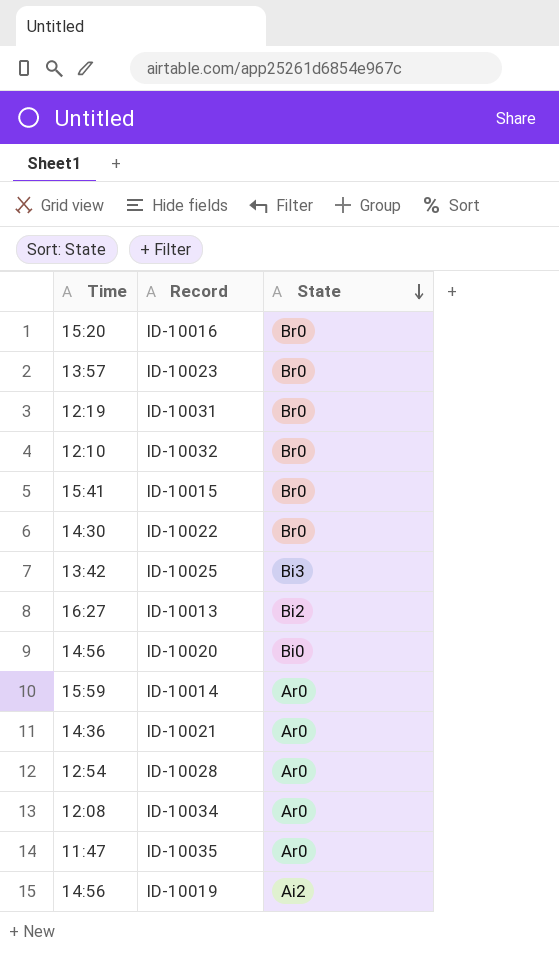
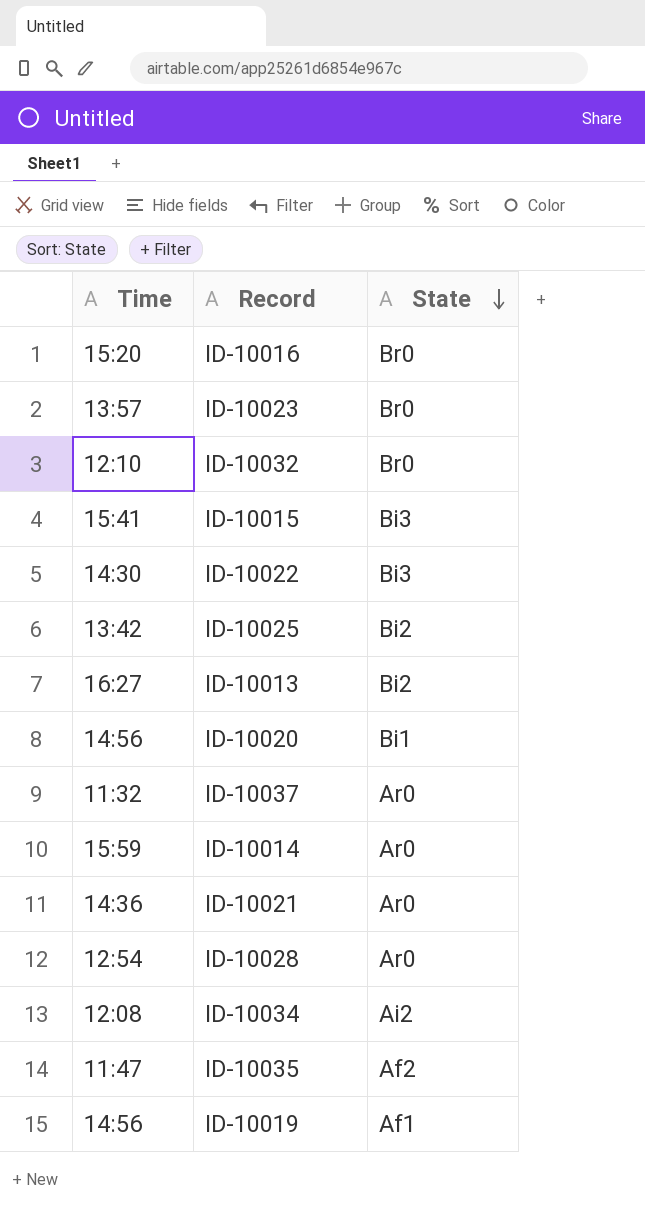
row ID-10031: 12:19 | Br0 -> none
ID-10015 | State: Br0 -> Bi3
ID-10022 | State: Br0 -> Bi3
ID-10025 | State: Bi3 -> Bi2
ID-10020 | State: Bi0 -> Bi1
row ID-10037: none -> 11:32 | Ar0
ID-10034 | State: Ar0 -> Ai2
ID-10035 | State: Ar0 -> Af2
ID-10019 | State: Ai2 -> Af1

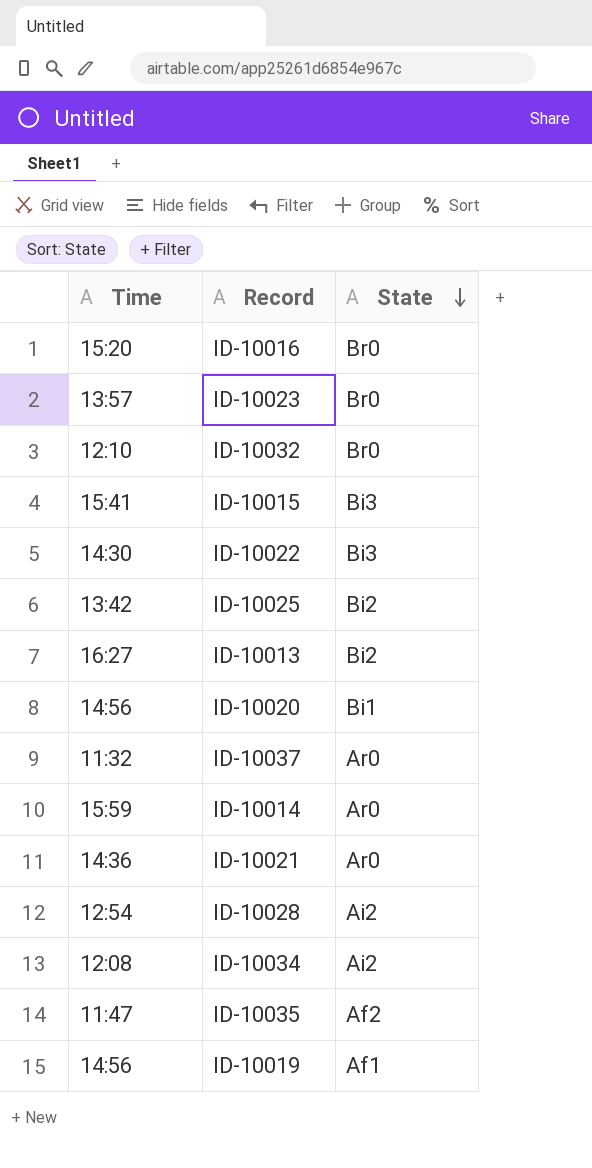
ID-10028 | State: Ar0 -> Ai2

